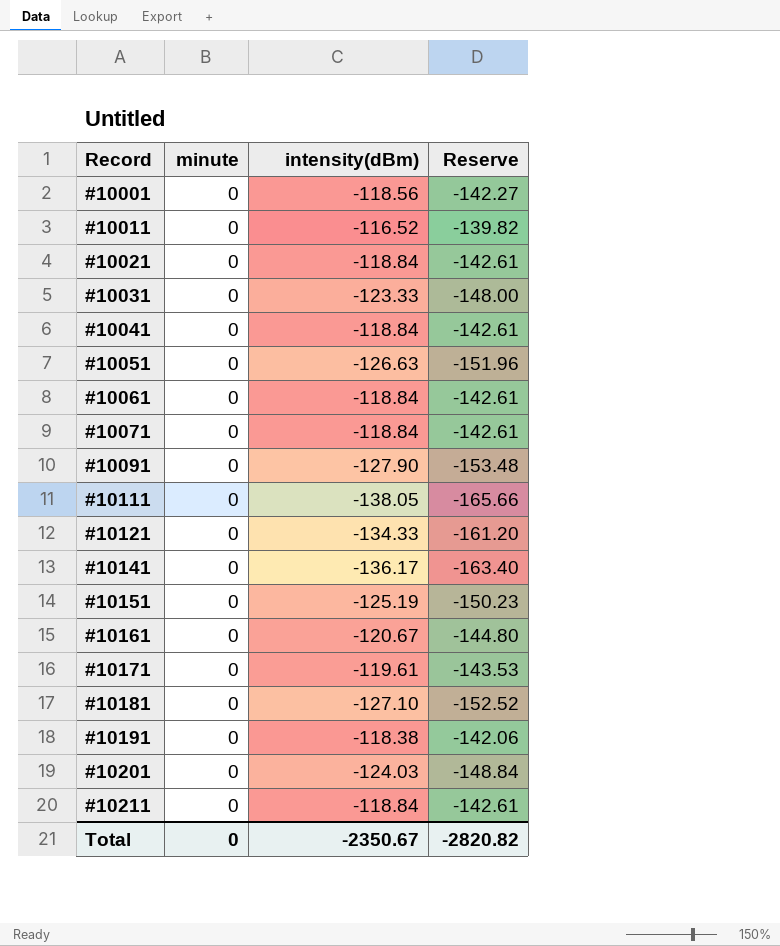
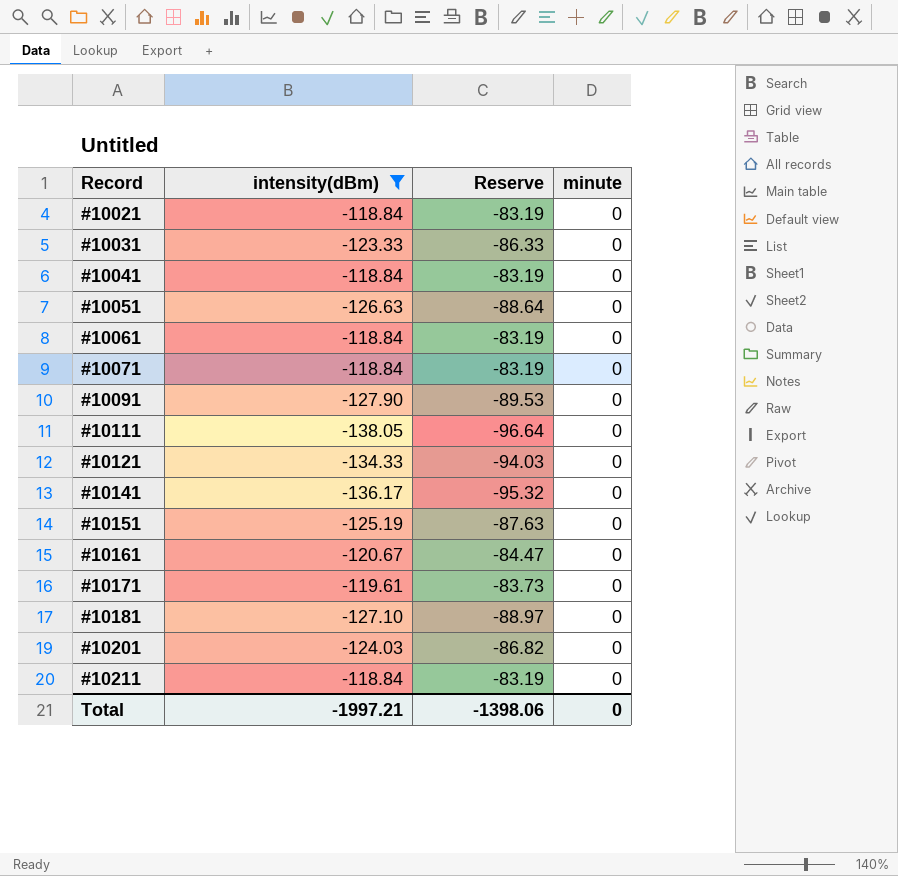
filter: none -> intensity(dBm) <= -118.84
column Reserve | formula: [intensity(dBm)] * 1.2 -> [intensity(dBm)] * 0.7
column minute | position: 2 -> 4
Total | intensity(dBm): -2350.67 -> -1997.21
Total | Reserve: -2820.82 -> -1398.06

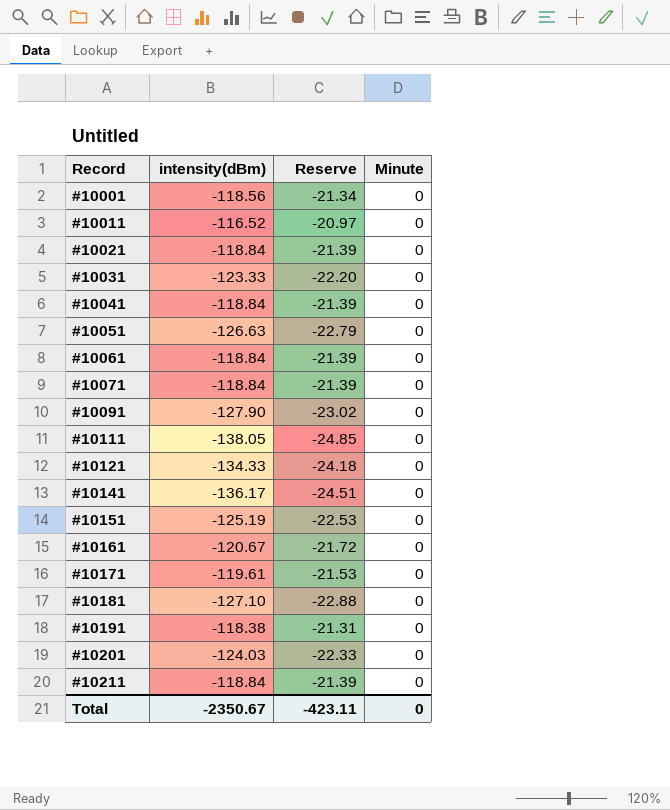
filter: intensity(dBm) <= -118.84 -> none
column Reserve | formula: [intensity(dBm)] * 0.7 -> [intensity(dBm)] * 0.18
column name: minute -> Minute
Total | intensity(dBm): -1997.21 -> -2350.67
Total | Reserve: -1398.06 -> -423.11

